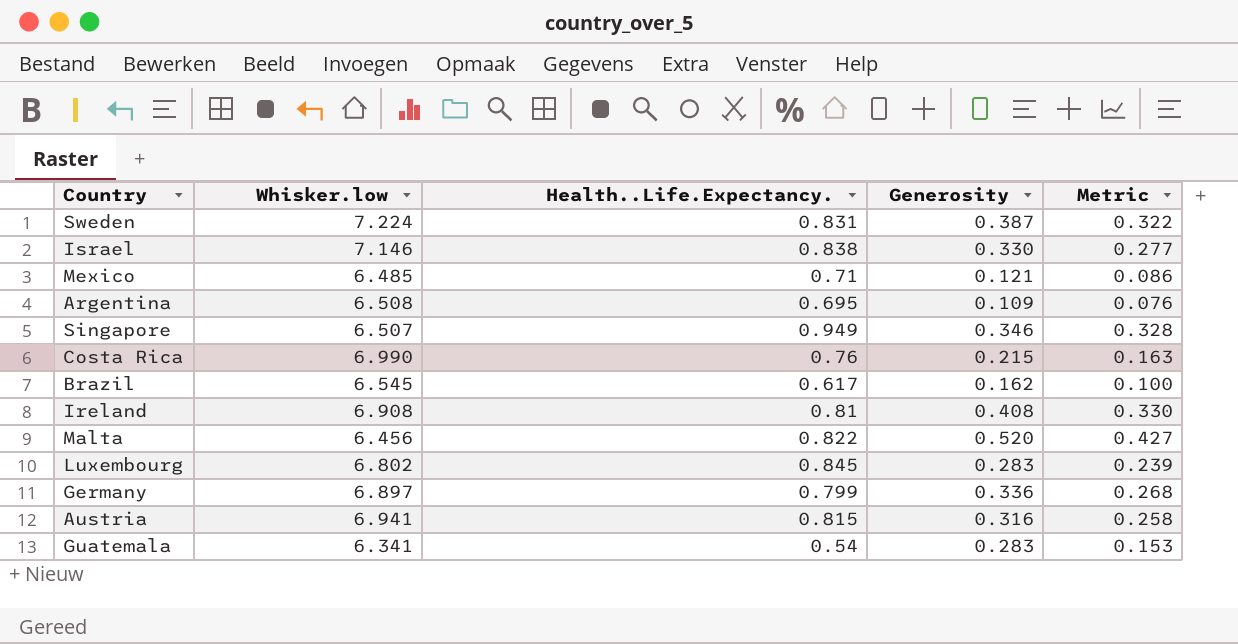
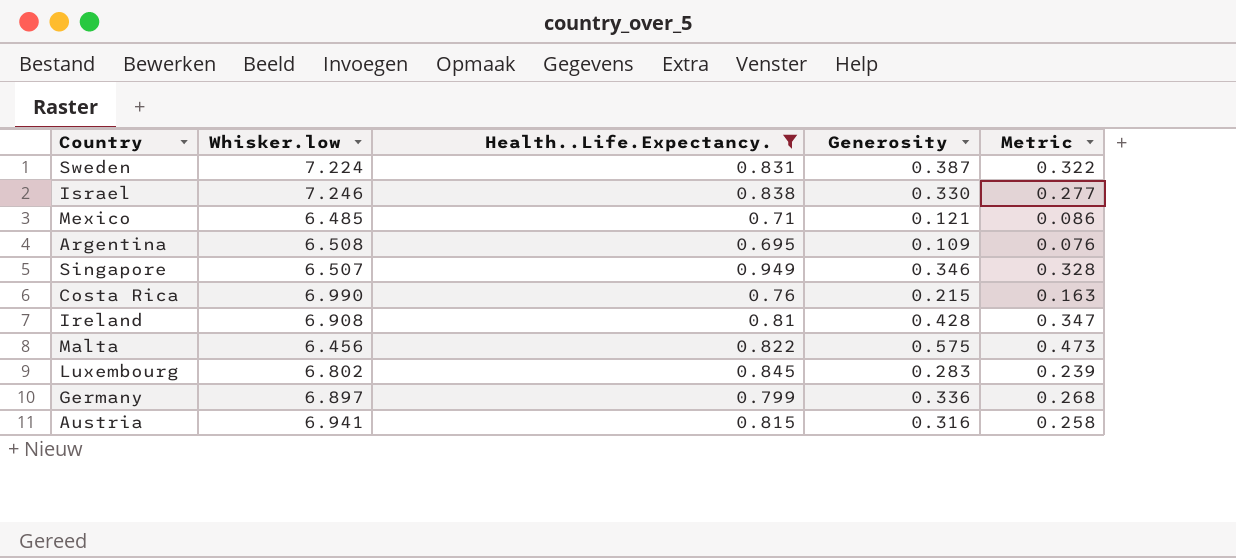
filter: none -> Health..Life.Expectancy. >= 0.695
Israel | Whisker.low: 7.146 -> 7.246
Ireland | Generosity: 0.408 -> 0.428
Ireland | Metric: 0.330 -> 0.347
Malta | Generosity: 0.520 -> 0.575
Malta | Metric: 0.427 -> 0.473

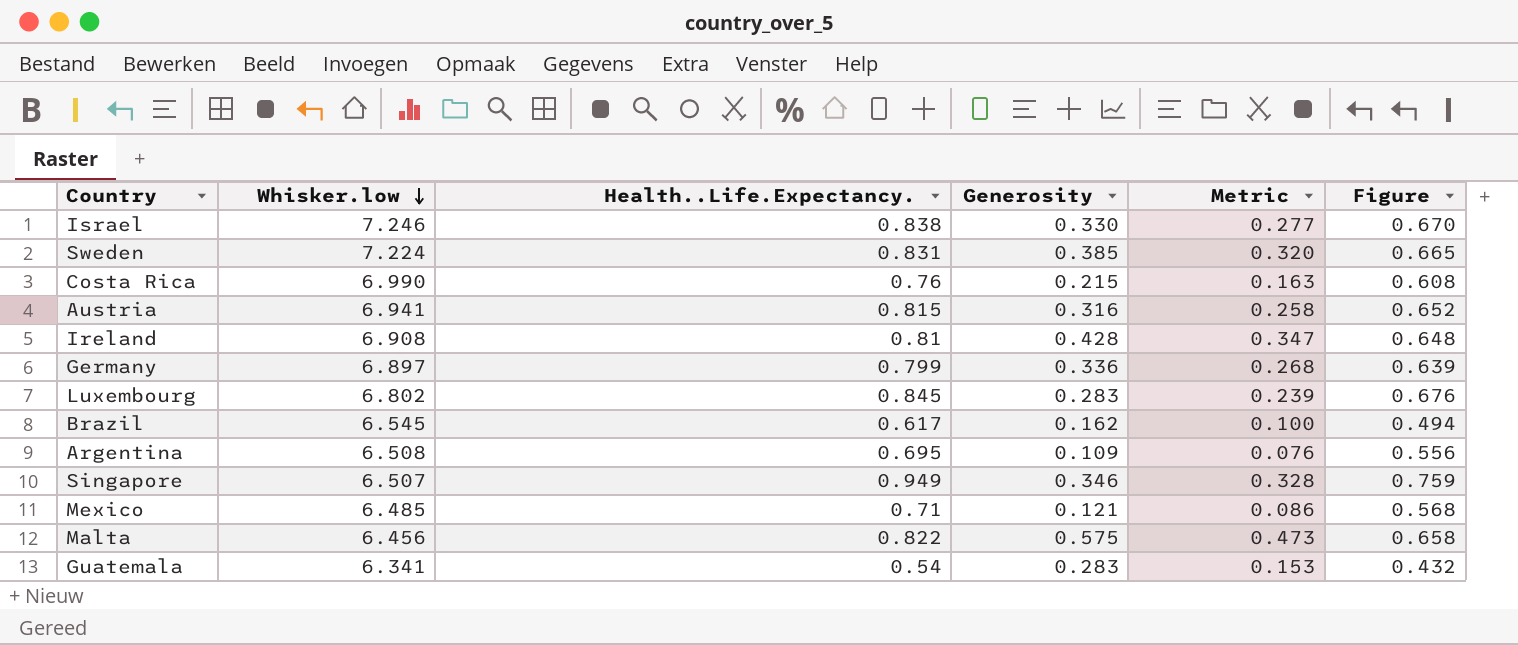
filter: Health..Life.Expectancy. >= 0.695 -> none
row order: none -> Whisker.low descending
column Figure | formula: none -> [Health..Life.Expectancy.] * 0.8
Sweden | Generosity: 0.387 -> 0.385
Sweden | Metric: 0.322 -> 0.320

